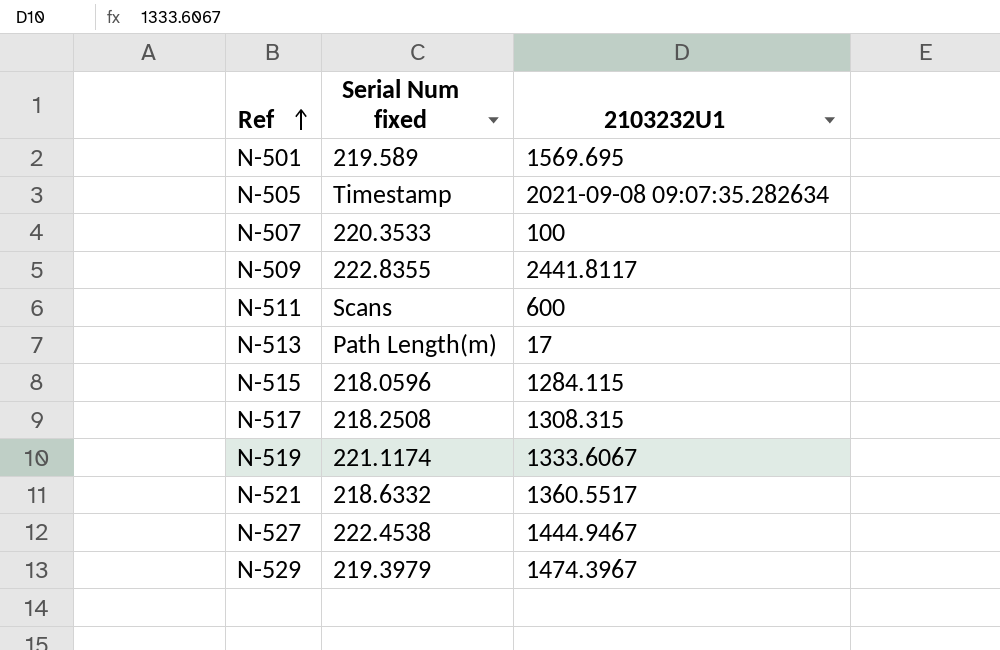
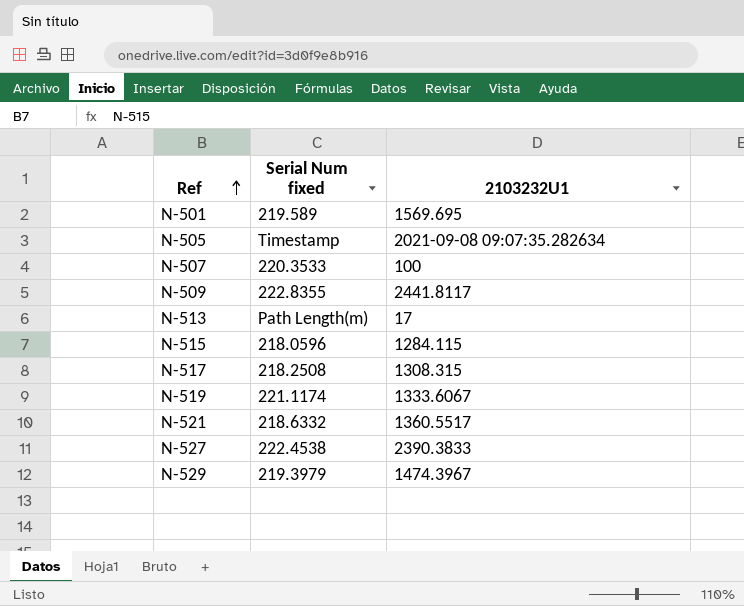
row N-511: Scans | 600 -> none
N-527 | 2103232U1: 1444.9467 -> 2390.3833

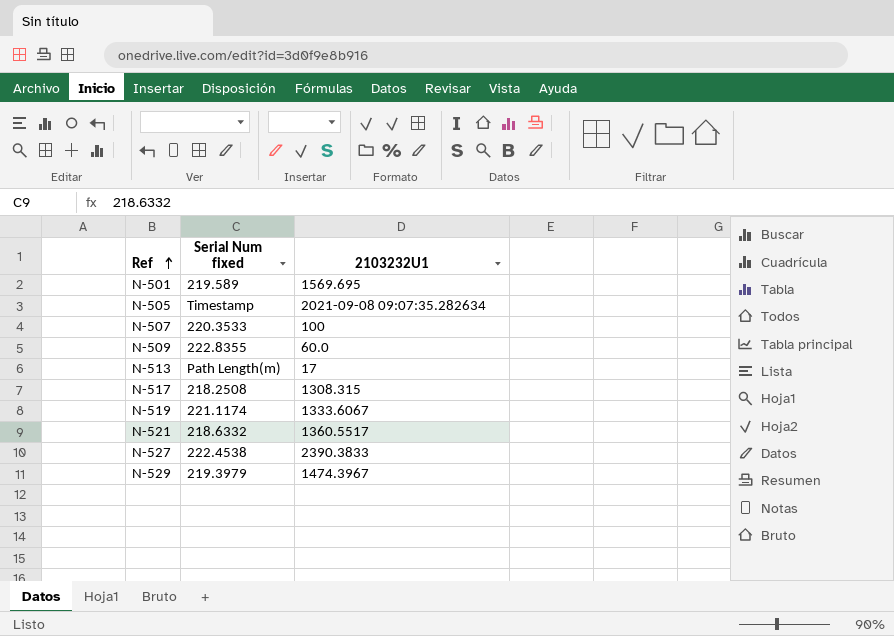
row N-515: 218.0596 | 1284.115 -> none
N-509 | 2103232U1: 2441.8117 -> 60.0

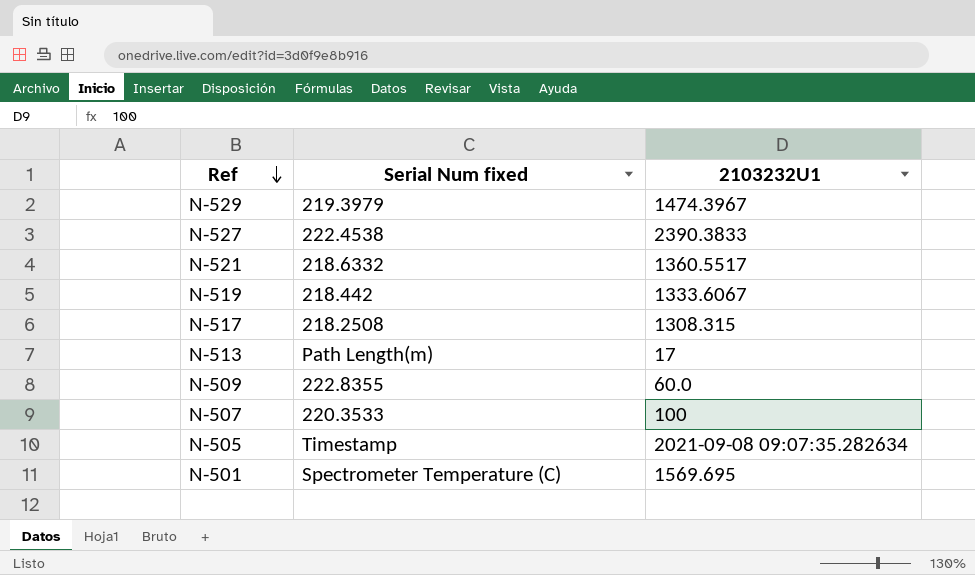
row order: Ref ascending -> Ref descending
N-519 | Serial Num fixed: 221.1174 -> 218.442
N-501 | Serial Num fixed: 219.589 -> Spectrometer Temperature (C)

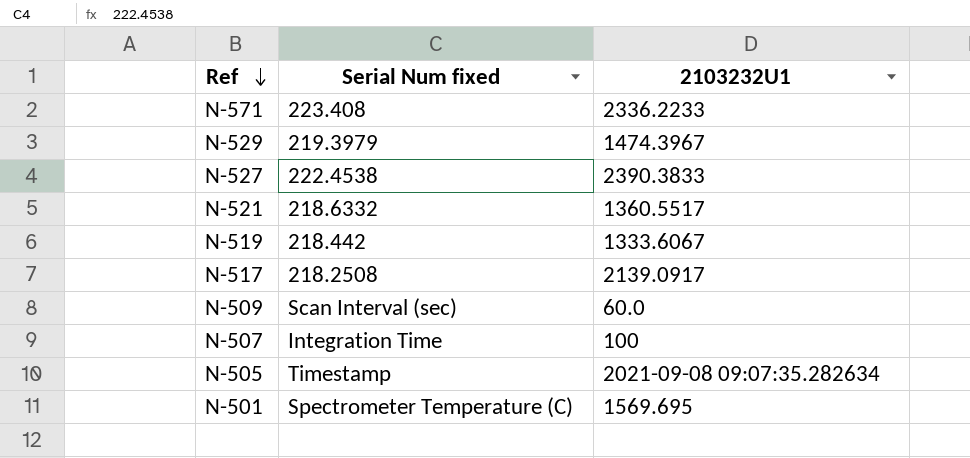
row N-513: Path Length(m) | 17 -> none
row N-571: none -> 223.408 | 2336.2233
N-517 | 2103232U1: 1308.315 -> 2139.0917
N-509 | Serial Num fixed: 222.8355 -> Scan Interval (sec)
N-507 | Serial Num fixed: 220.3533 -> Integration Time

